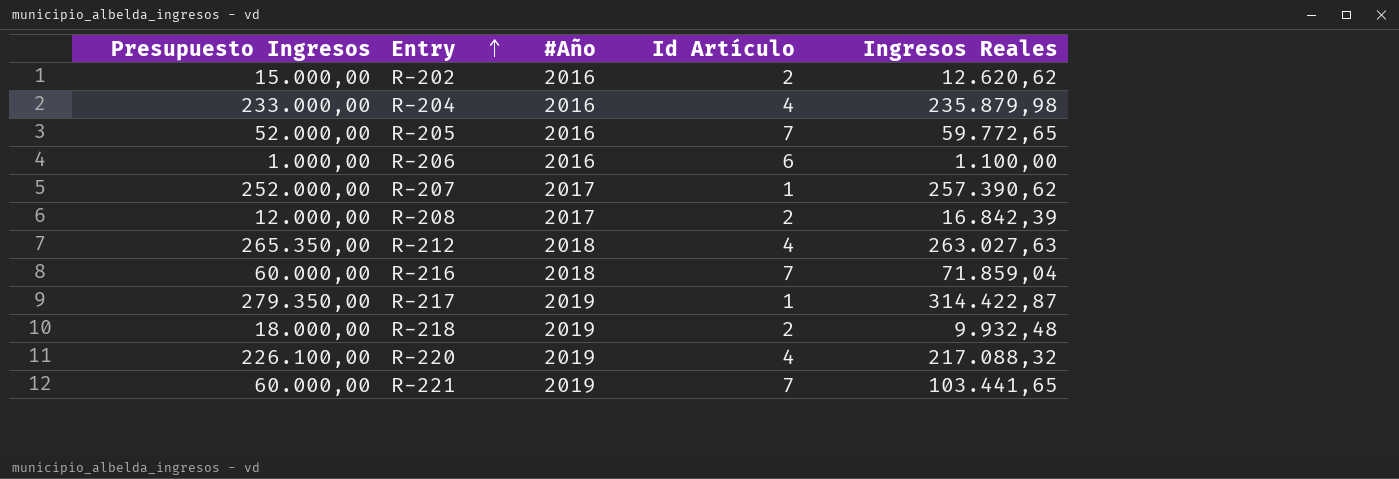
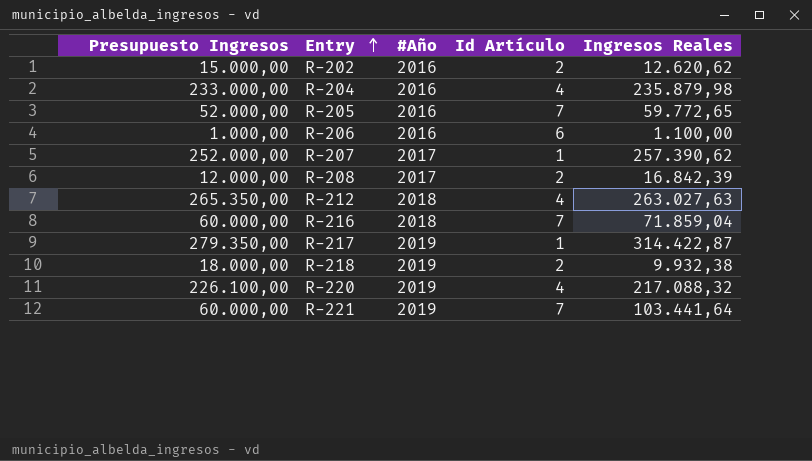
R-218 | Ingresos Reales: 9.932,48 -> 9.932,38
R-221 | Ingresos Reales: 103.441,65 -> 103.441,64

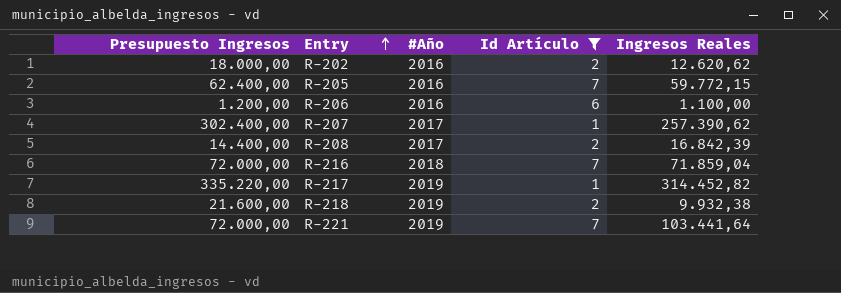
filter: none -> Id Artículo != 4
R-202 | Presupuesto Ingresos: 15.000,00 -> 18.000,00
R-205 | Presupuesto Ingresos: 52.000,00 -> 62.400,00
R-205 | Ingresos Reales: 59.772,65 -> 59.772,15
R-206 | Presupuesto Ingresos: 1.000,00 -> 1.200,00
R-207 | Presupuesto Ingresos: 252.000,00 -> 302.400,00
R-208 | Presupuesto Ingresos: 12.000,00 -> 14.400,00
R-216 | Presupuesto Ingresos: 60.000,00 -> 72.000,00
R-217 | Presupuesto Ingresos: 279.350,00 -> 335.220,00
R-217 | Ingresos Reales: 314.422,87 -> 314.452,82
R-218 | Presupuesto Ingresos: 18.000,00 -> 21.600,00
R-221 | Presupuesto Ingresos: 60.000,00 -> 72.000,00

